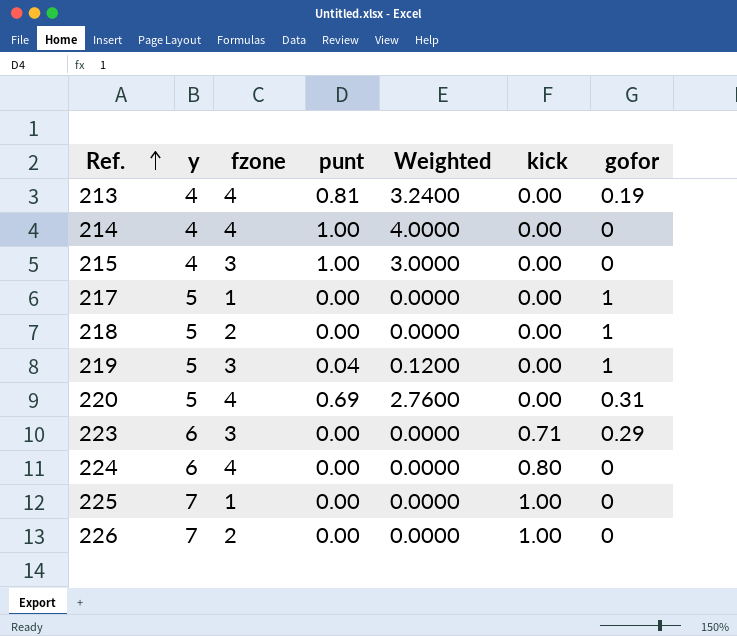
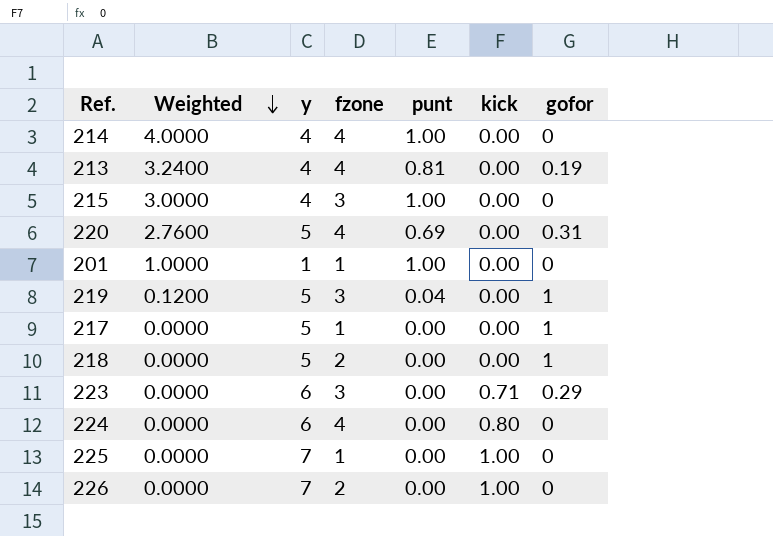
row order: Ref. ascending -> Weighted descending
column Weighted | position: 5 -> 2
row 201: none -> 1.0000 | 1 | 1 | 1.00 | 0.00 | 0

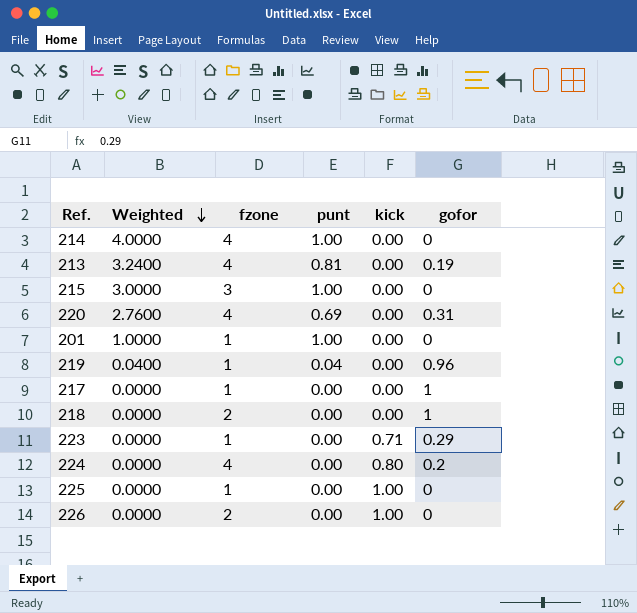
column y | position: 3 -> none
219 | Weighted: 0.1200 -> 0.0400
219 | fzone: 3 -> 1
219 | gofor: 1 -> 0.96
223 | fzone: 3 -> 1
224 | gofor: 0 -> 0.2

